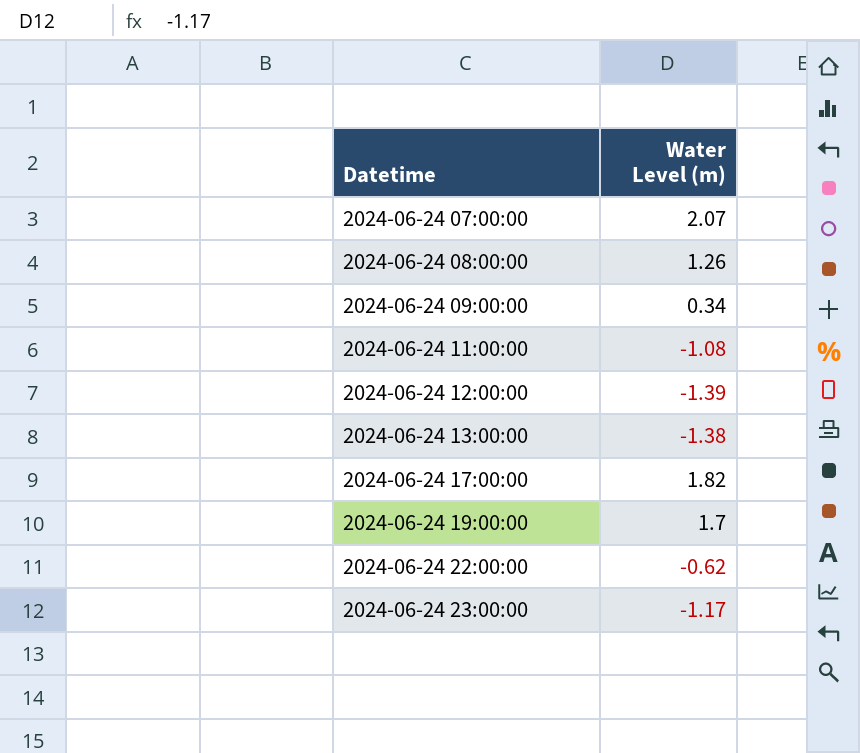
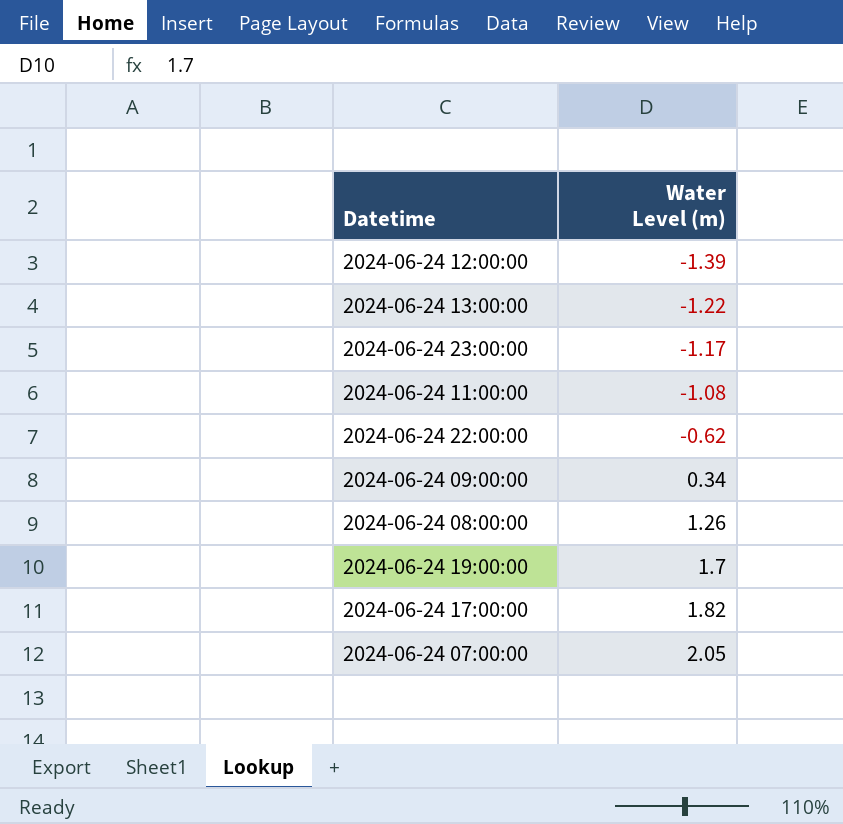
row order: Datetime ascending -> Water Level (m) ascending
2024-06-24 13:00:00 | Water Level (m): -1.38 -> -1.22
2024-06-24 07:00:00 | Water Level (m): 2.07 -> 2.05

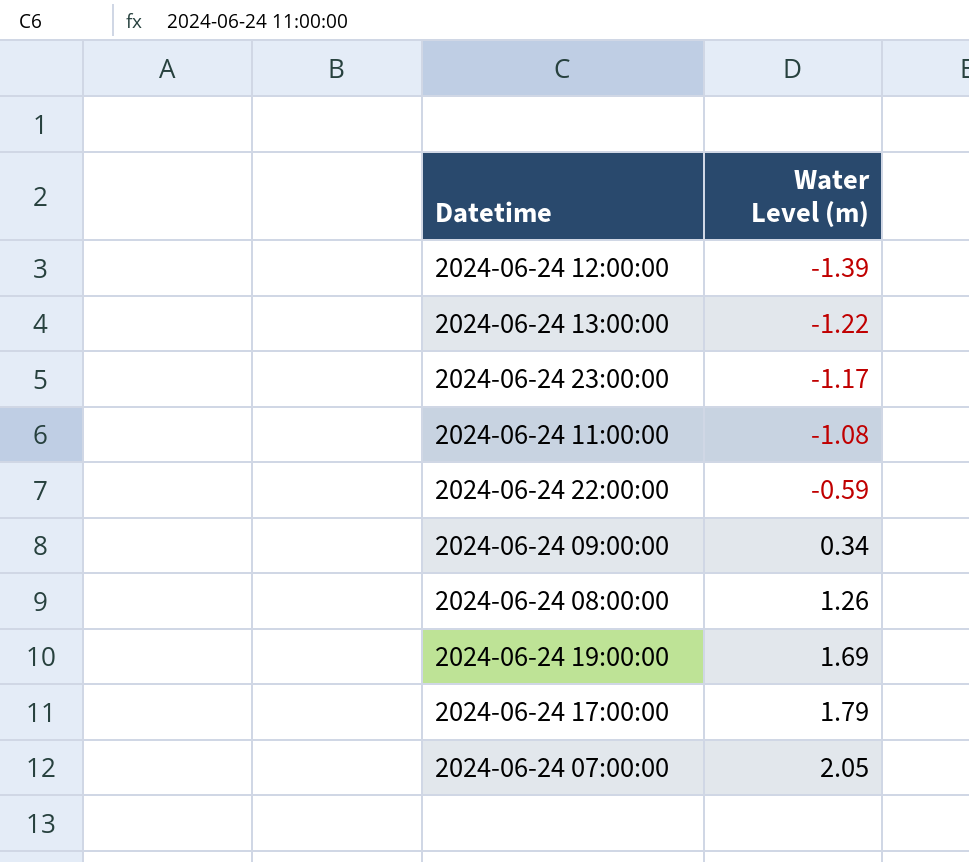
2024-06-24 22:00:00 | Water Level (m): -0.62 -> -0.59
2024-06-24 19:00:00 | Water Level (m): 1.7 -> 1.69
2024-06-24 17:00:00 | Water Level (m): 1.82 -> 1.79

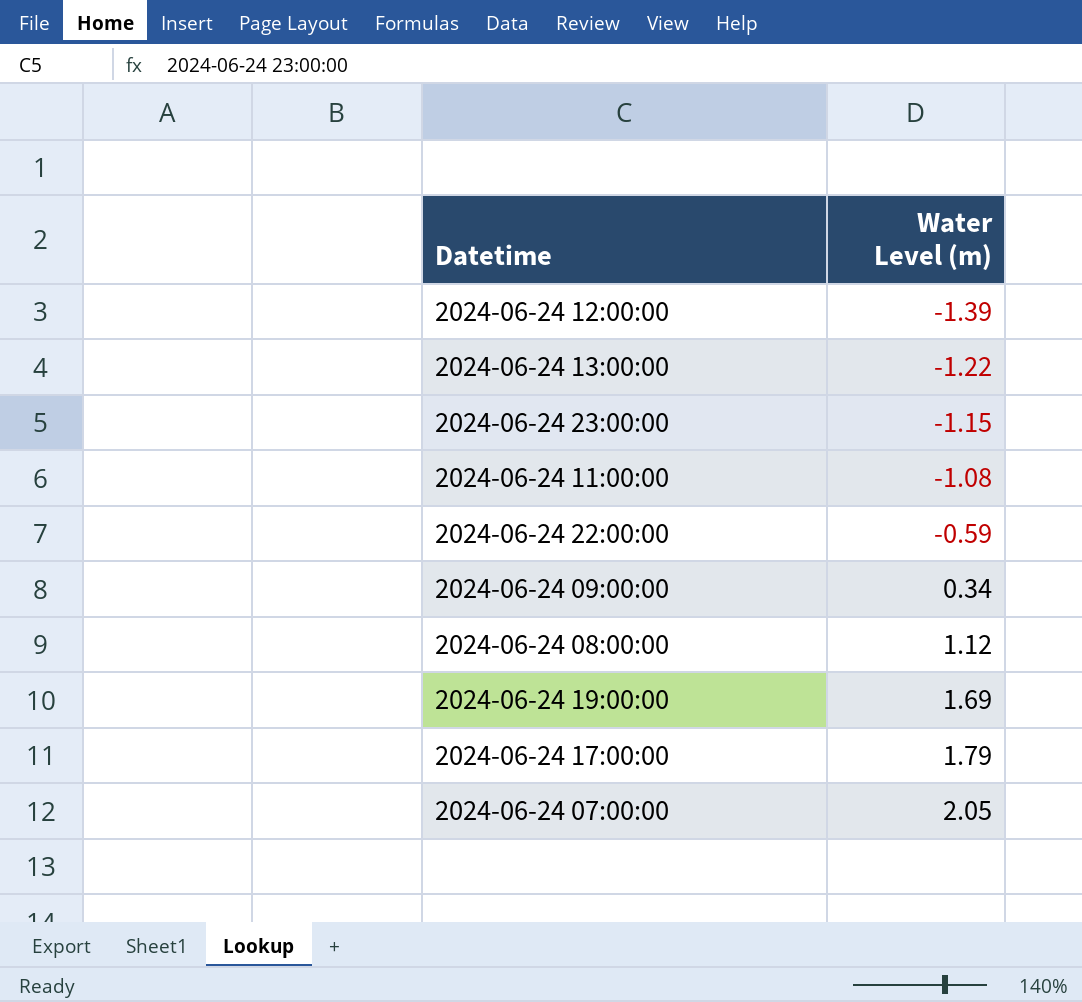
2024-06-24 23:00:00 | Water Level (m): -1.17 -> -1.15
2024-06-24 08:00:00 | Water Level (m): 1.26 -> 1.12

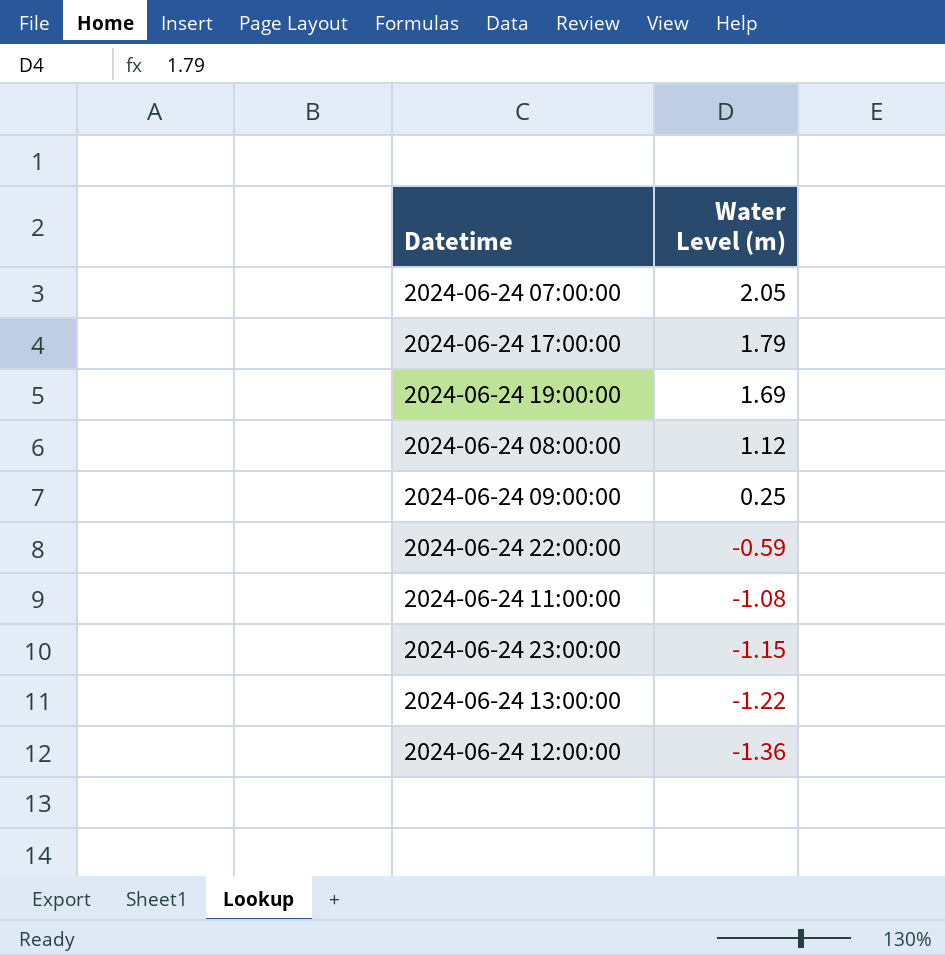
row order: Water Level (m) ascending -> Water Level (m) descending
2024-06-24 09:00:00 | Water Level (m): 0.34 -> 0.25
2024-06-24 12:00:00 | Water Level (m): -1.39 -> -1.36

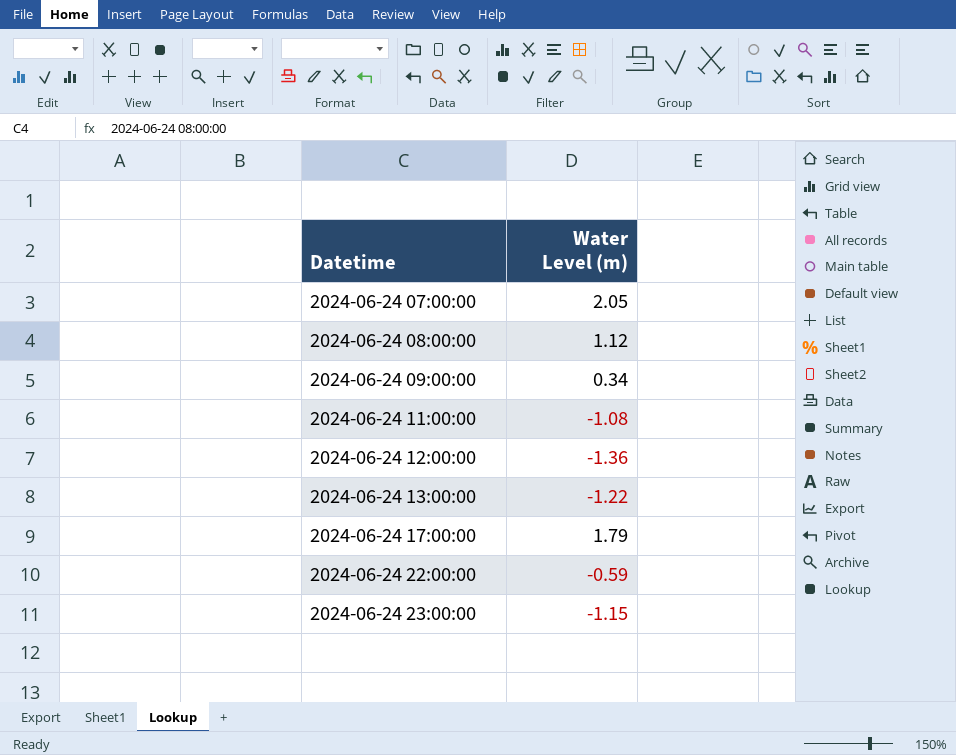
row order: Water Level (m) descending -> Datetime ascending
row 2024-06-24 19:00:00: 1.69 -> none
2024-06-24 09:00:00 | Water Level (m): 0.25 -> 0.34

